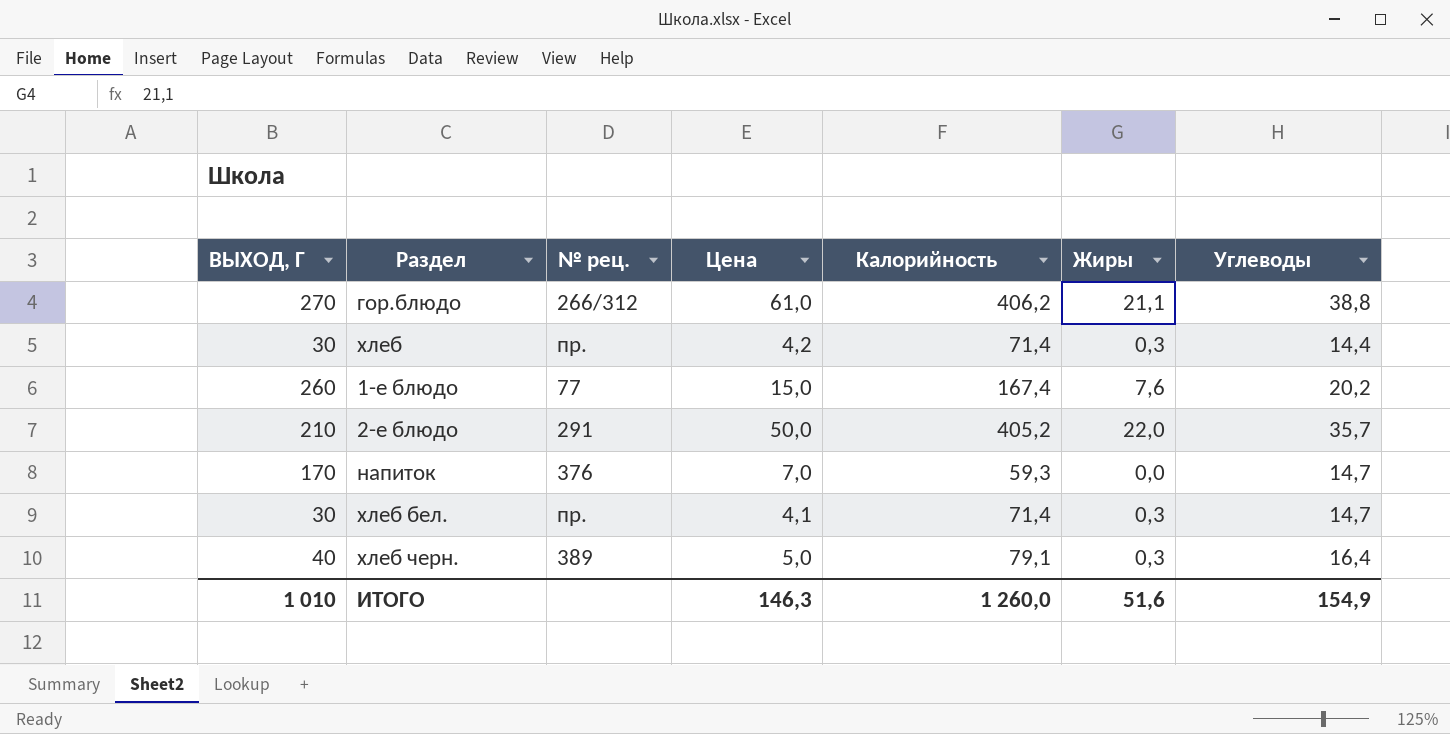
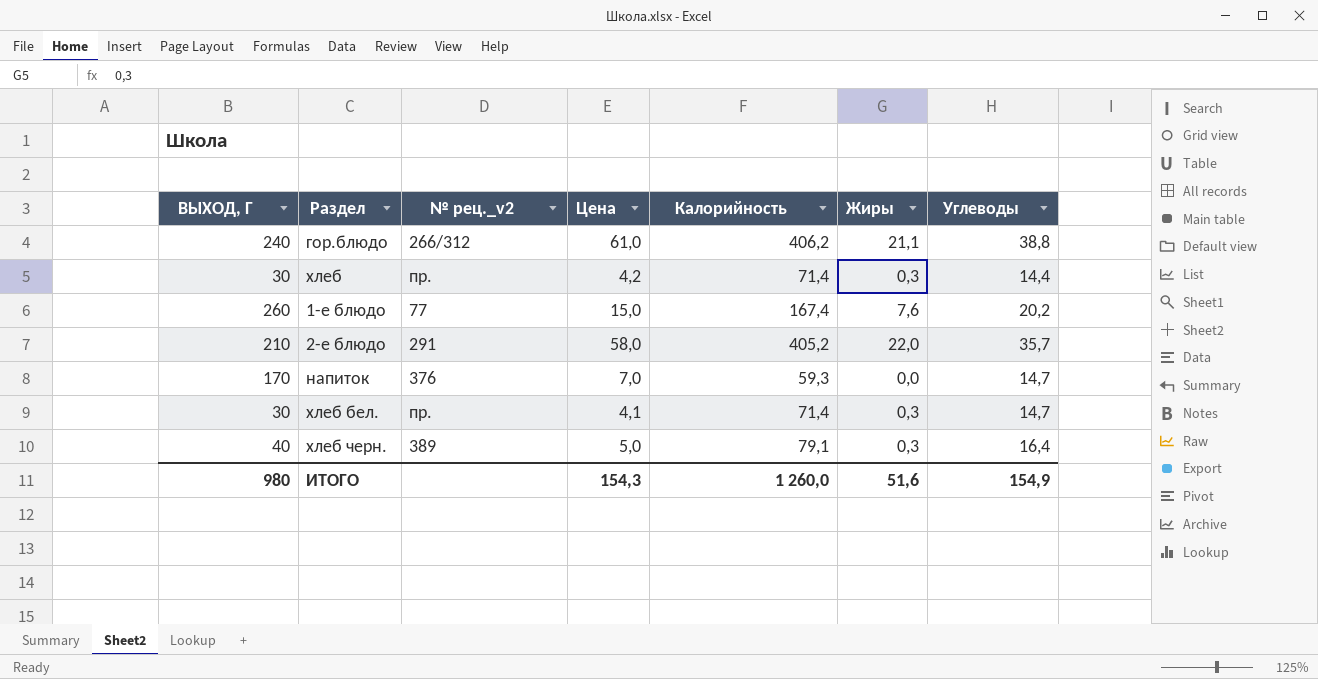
column name: № рец. -> № рец._v2
гор.блюдо | ВЫХОД, Г: 270 -> 240
2-е блюдо | Цена: 50,0 -> 58,0
ИТОГО | ВЫХОД, Г: 1 010 -> 980
ИТОГО | Цена: 146,3 -> 154,3

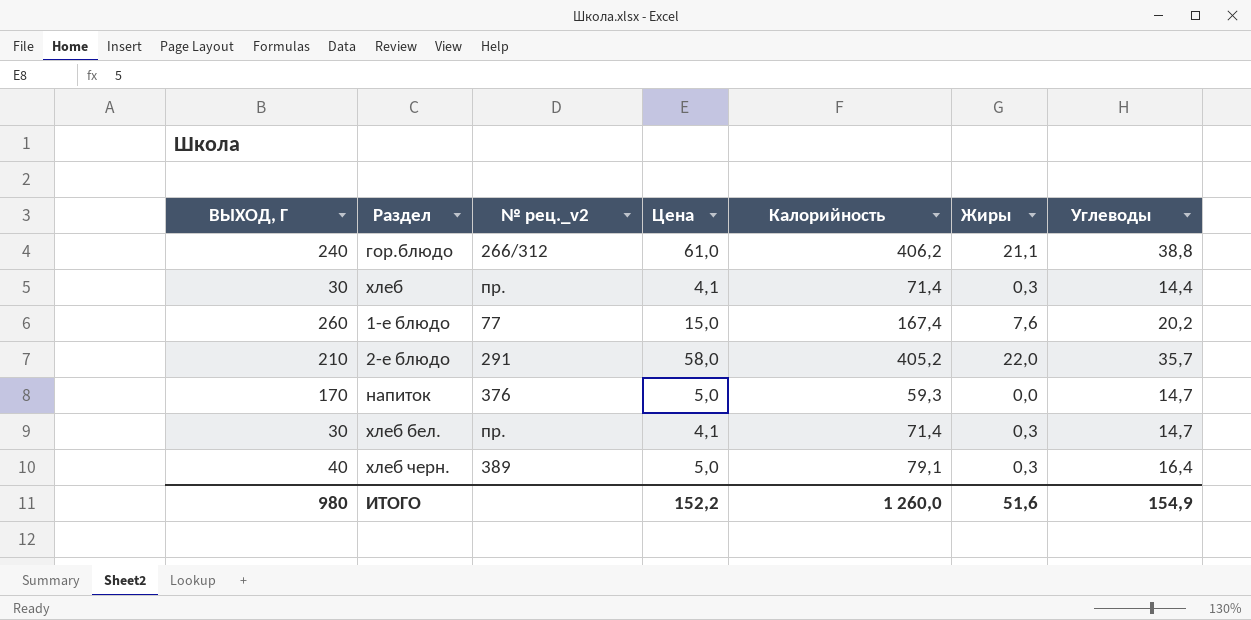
хлеб | Цена: 4,2 -> 4,1
напиток | Цена: 7,0 -> 5,0
ИТОГО | Цена: 154,3 -> 152,2

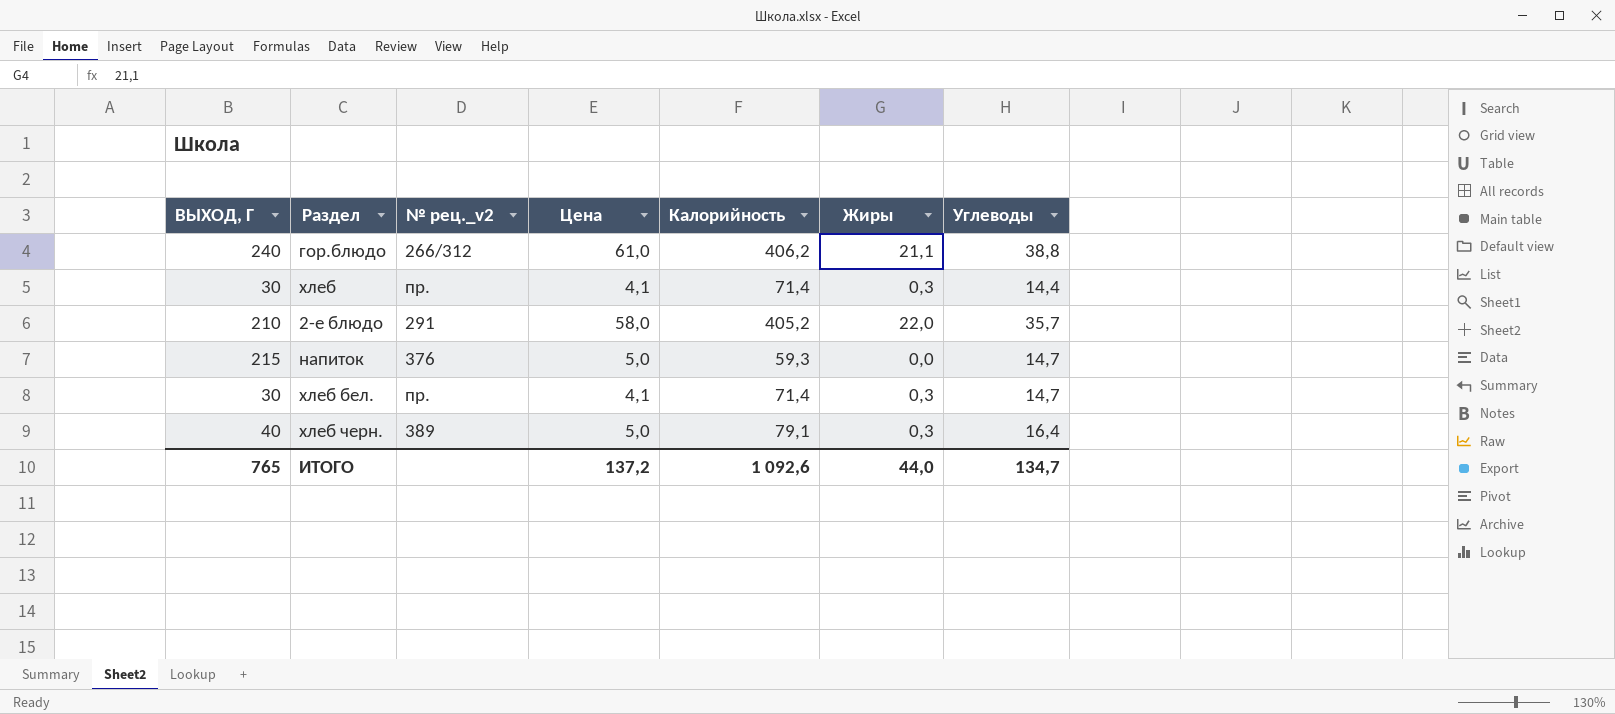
row 1-е блюдо: 260 | 77 | 15,0 | 167,4 | 7,6 | 20,2 -> none
напиток | ВЫХОД, Г: 170 -> 215
ИТОГО | ВЫХОД, Г: 980 -> 765
ИТОГО | Цена: 152,2 -> 137,2
ИТОГО | Калорийность: 1 260,0 -> 1 092,6
ИТОГО | Жиры: 51,6 -> 44,0
ИТОГО | Углеводы: 154,9 -> 134,7

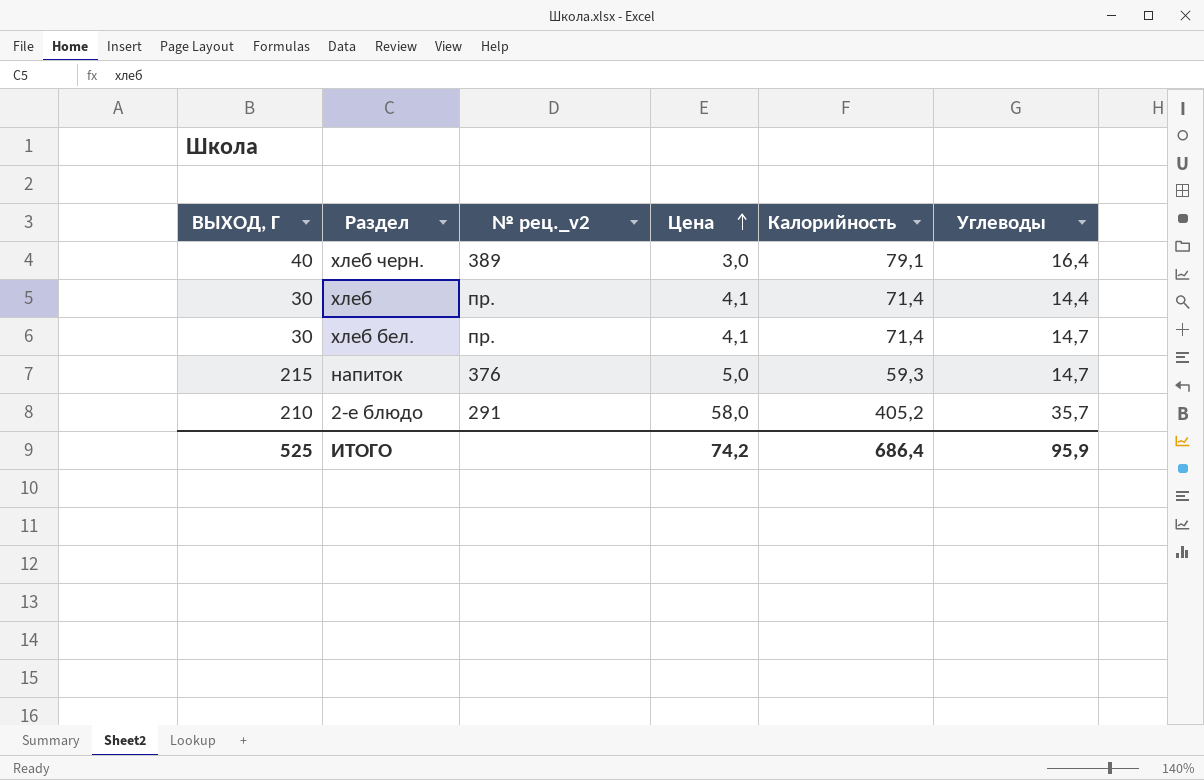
row order: none -> Цена ascending
column Жиры | position: 6 -> none
row гор.блюдо: 240 | 266/312 | 61,0 | 406,2 | 21,1 | 38,8 -> none
хлеб черн. | Цена: 5,0 -> 3,0
ИТОГО | ВЫХОД, Г: 765 -> 525
ИТОГО | Цена: 137,2 -> 74,2
ИТОГО | Калорийность: 1 092,6 -> 686,4
ИТОГО | Углеводы: 134,7 -> 95,9

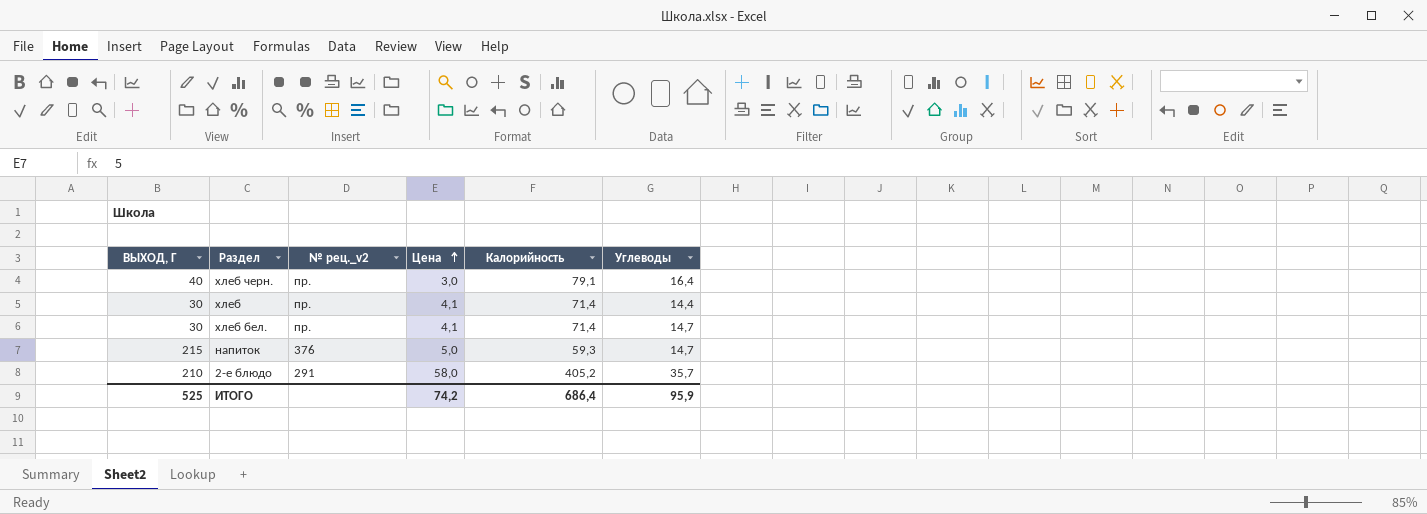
хлеб черн. | № рец._v2: 389 -> пр.

